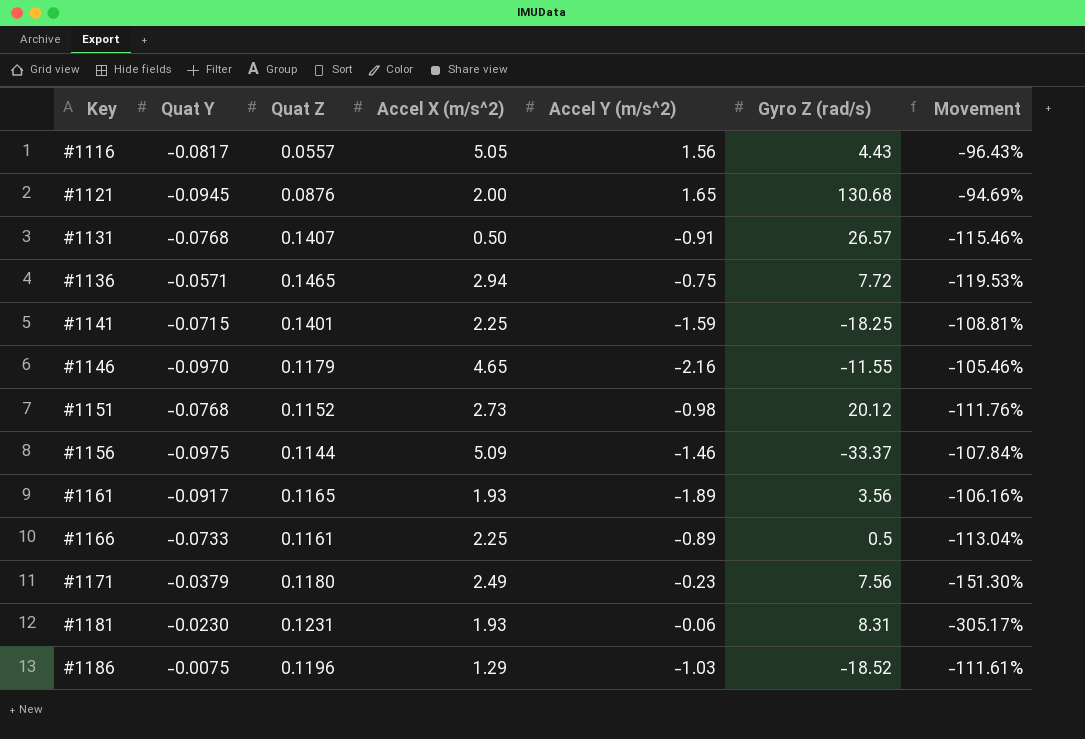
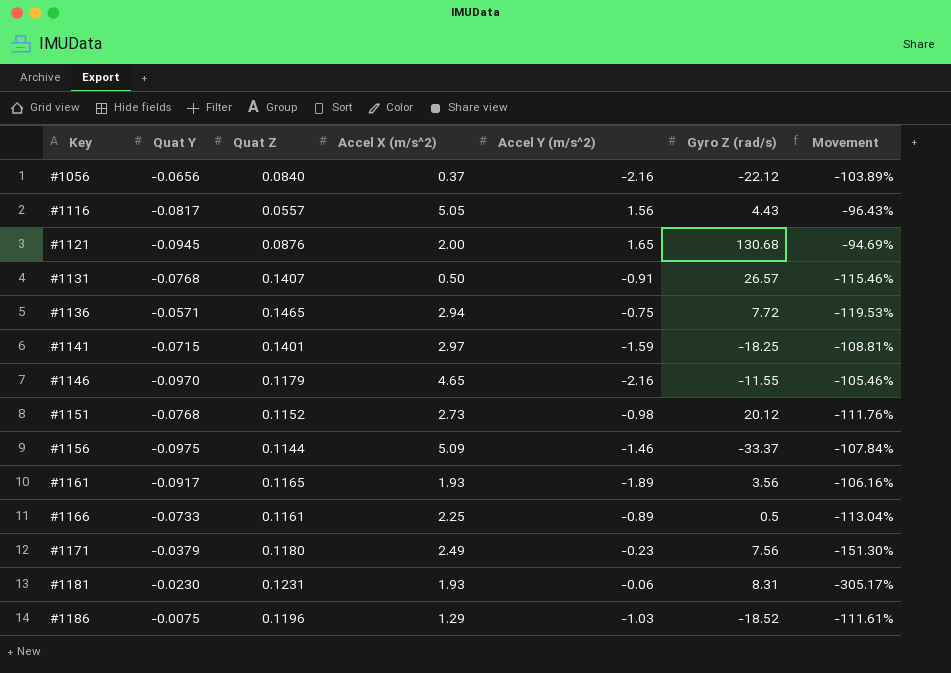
row #1056: none -> -0.0656 | 0.0840 | 0.37 | -2.16 | -22.12 | -103.89%
#1141 | Accel X (m/s^2): 2.25 -> 2.97

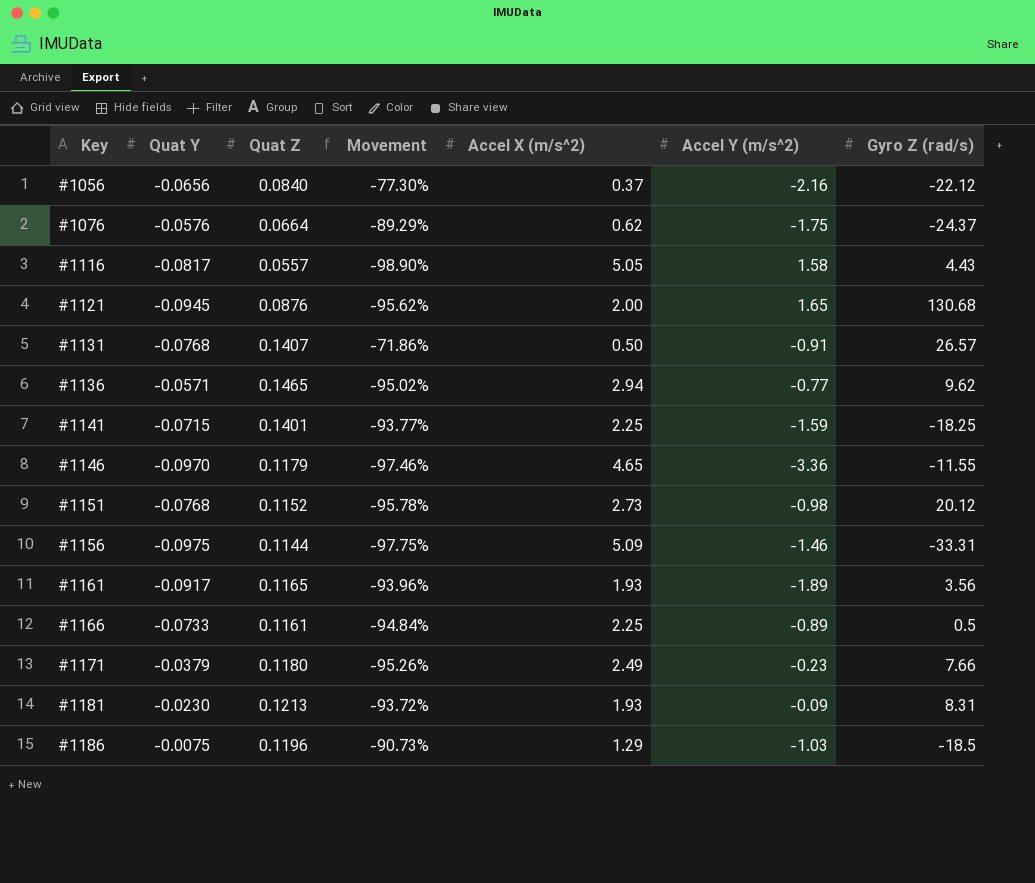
column Movement | formula: ([Quat Z] - [Accel Y (m/s^2)]) / [Accel Y (m/s^2)] -> ([Quat Z] - [Accel X (m/s^2)]) / [Accel X (m/s^2)]
column Movement | position: 7 -> 4
row #1076: none -> -0.0576 | 0.0664 | -89.29% | 0.62 | -1.75 | -24.37
#1116 | Accel Y (m/s^2): 1.56 -> 1.58
#1136 | Accel Y (m/s^2): -0.75 -> -0.77
#1136 | Gyro Z (rad/s): 7.72 -> 9.62
#1141 | Accel X (m/s^2): 2.97 -> 2.25
#1146 | Accel Y (m/s^2): -2.16 -> -3.36
#1156 | Gyro Z (rad/s): -33.37 -> -33.31
#1171 | Gyro Z (rad/s): 7.56 -> 7.66
#1181 | Quat Z: 0.1231 -> 0.1213
#1181 | Accel Y (m/s^2): -0.06 -> -0.09
#1186 | Gyro Z (rad/s): -18.52 -> -18.5

